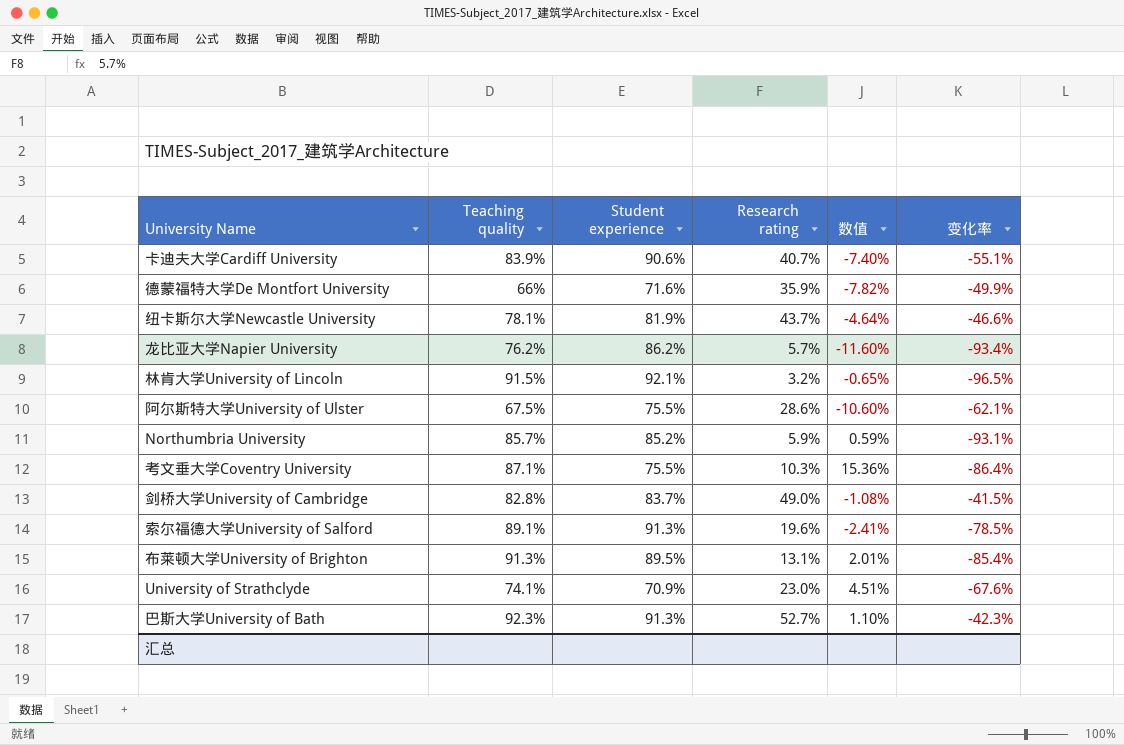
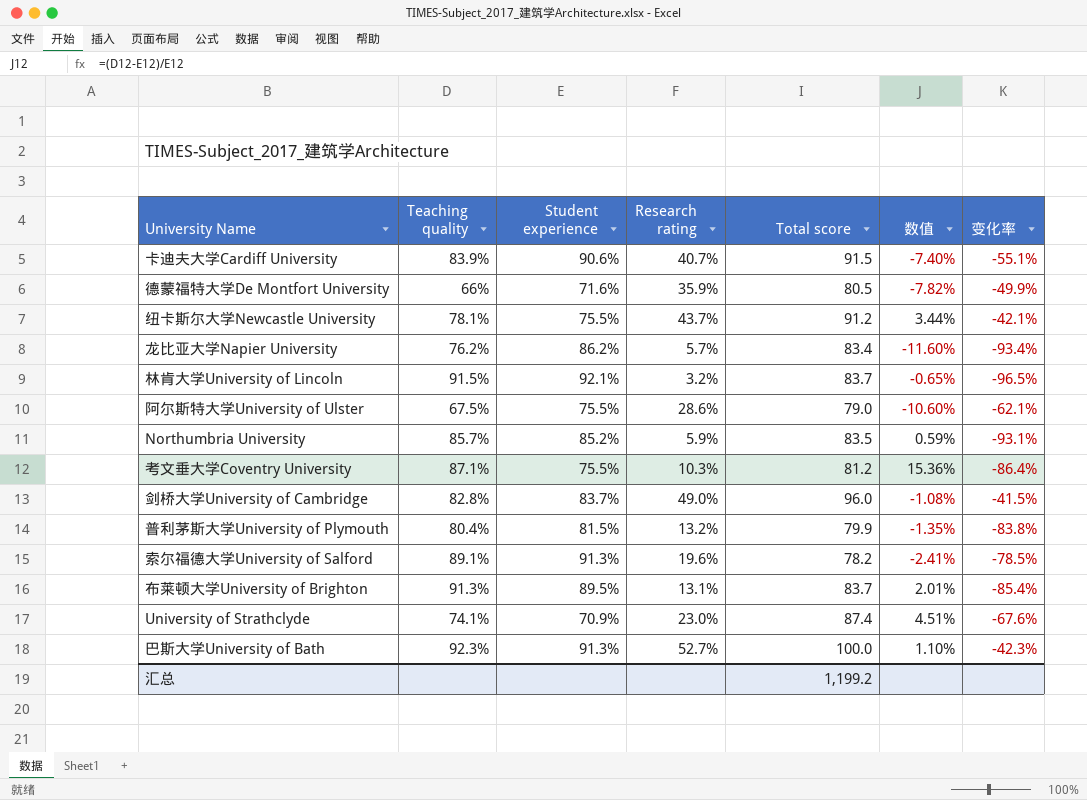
column Total score | position: none -> 5
纽卡斯尔大学Newcastle University | Student experience: 81.9% -> 75.5%
纽卡斯尔大学Newcastle University | 数值: -4.64% -> 3.44%
纽卡斯尔大学Newcastle University | 变化率: -46.6% -> -42.1%
row 普利茅斯大学University of Plymouth: none -> 80.4% | 81.5% | 13.2% | 79.9 | -1.35% | -83.8%

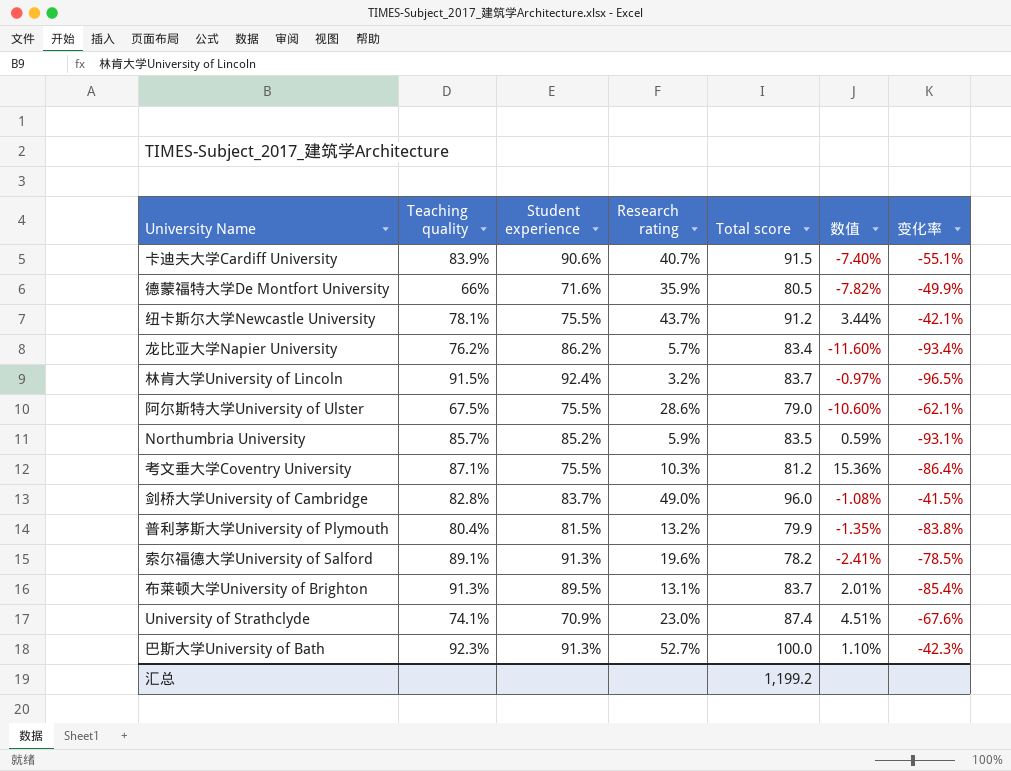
林肯大学University of Lincoln | Student experience: 92.1% -> 92.4%
林肯大学University of Lincoln | 数值: -0.65% -> -0.97%

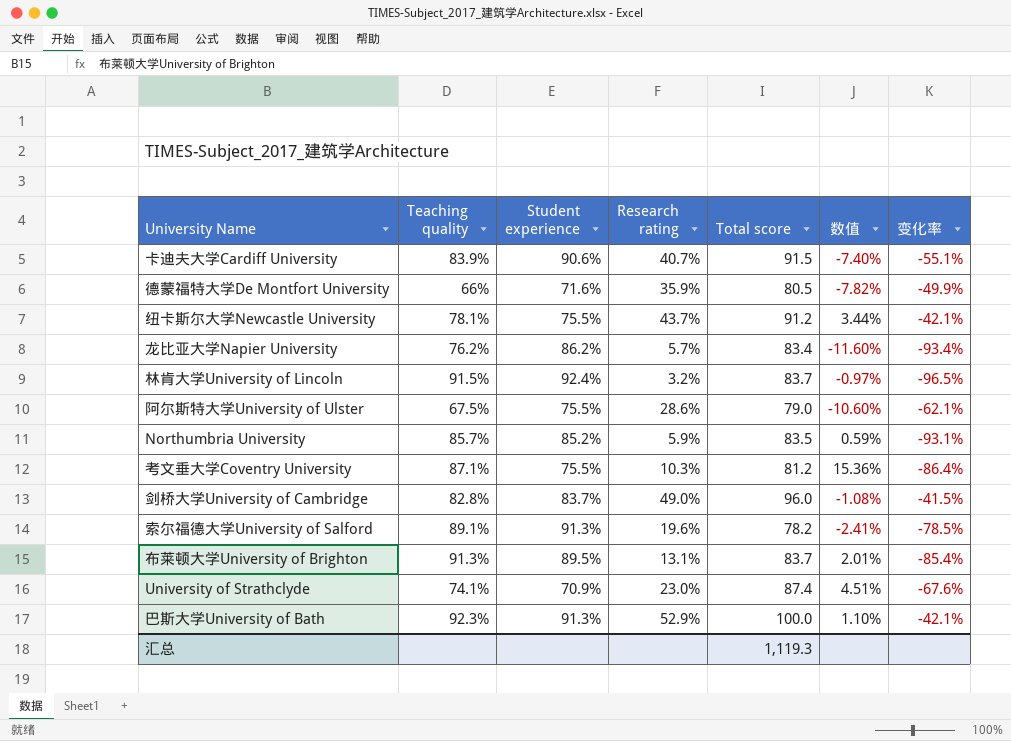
row 普利茅斯大学University of Plymouth: 80.4% | 81.5% | 13.2% | 79.9 | -1.35% | -83.8% -> none
巴斯大学University of Bath | Research rating: 52.7% -> 52.9%
巴斯大学University of Bath | 变化率: -42.3% -> -42.1%
汇总 | Total score: 1,199.2 -> 1,119.3

